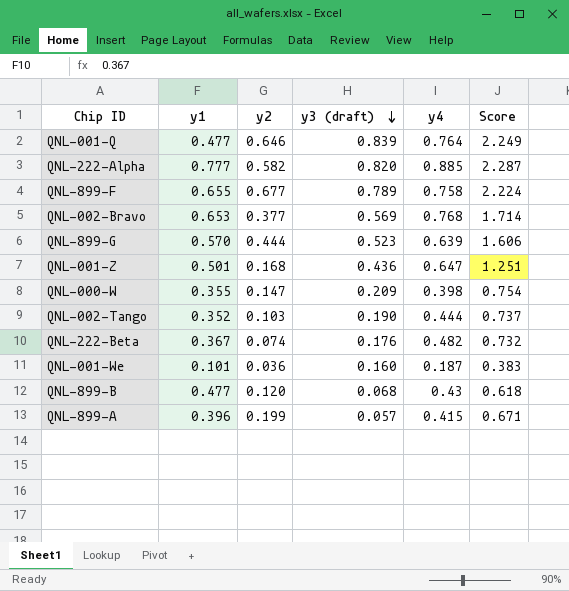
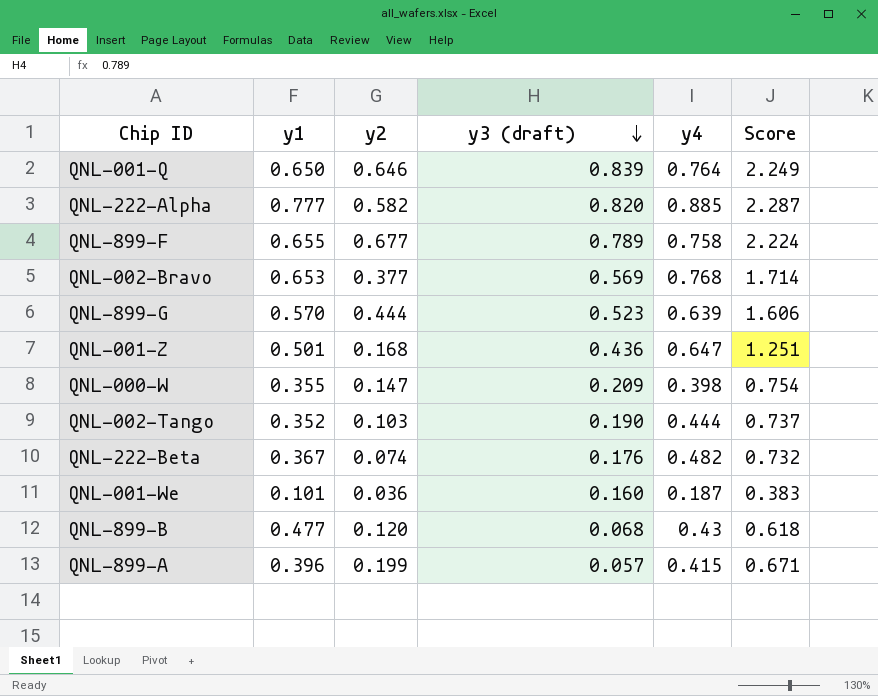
QNL-001-Q | y1: 0.477 -> 0.650

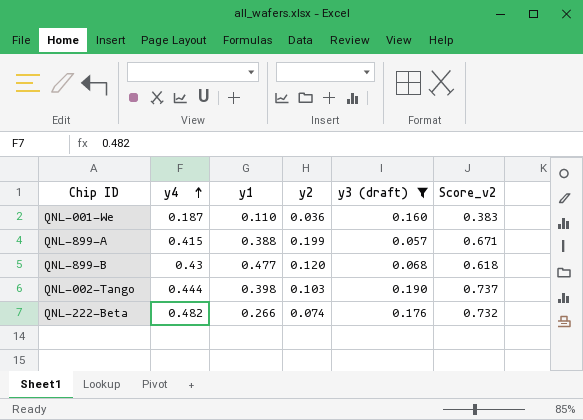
filter: none -> y3 (draft) <= 0.190
row order: y3 (draft) descending -> y4 ascending
column y4 | position: 5 -> 2
column name: Score -> Score_v2
QNL-001-We | y1: 0.101 -> 0.110
QNL-899-A | y1: 0.396 -> 0.388
QNL-002-Tango | y1: 0.352 -> 0.398
QNL-222-Beta | y1: 0.367 -> 0.266

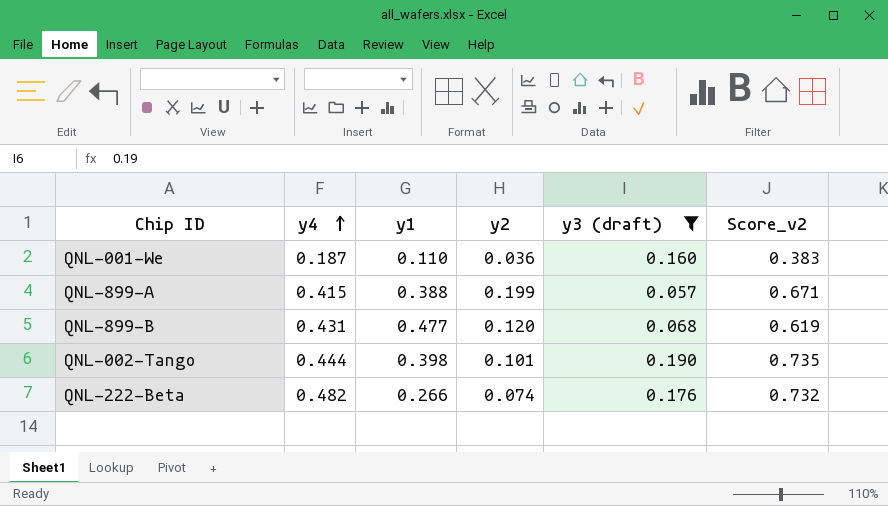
QNL-899-B | y4: 0.43 -> 0.431
QNL-899-B | Score_v2: 0.618 -> 0.619
QNL-002-Tango | y2: 0.103 -> 0.101
QNL-002-Tango | Score_v2: 0.737 -> 0.735

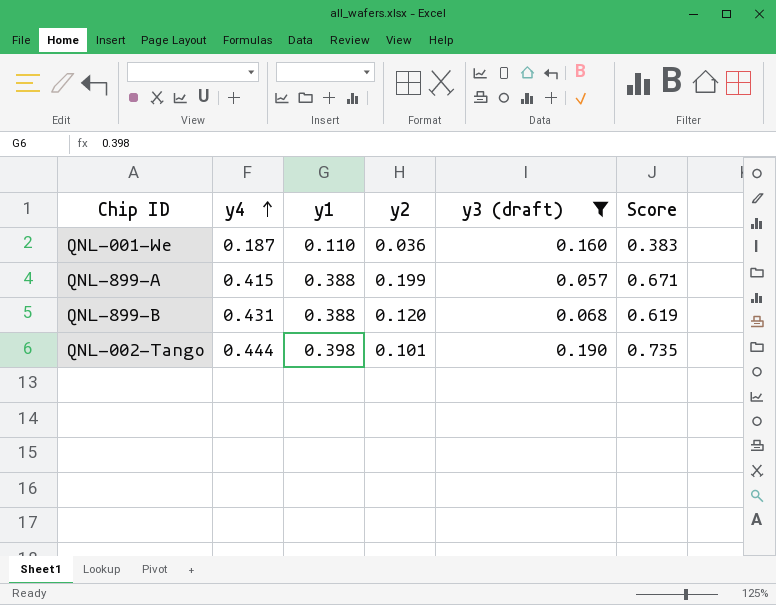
column name: Score_v2 -> Score
row QNL-222-Beta: 0.482 | 0.266 | 0.074 | 0.176 | 0.732 -> none
QNL-899-B | y1: 0.477 -> 0.388

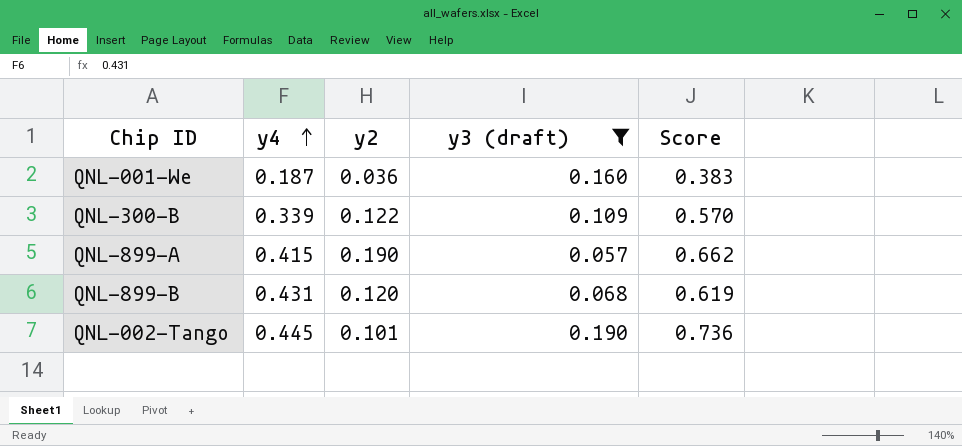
column y1 | position: 3 -> none
row QNL-300-B: none -> 0.339 | 0.122 | 0.109 | 0.570
QNL-899-A | y2: 0.199 -> 0.190
QNL-899-A | Score: 0.671 -> 0.662
QNL-002-Tango | y4: 0.444 -> 0.445
QNL-002-Tango | Score: 0.735 -> 0.736

